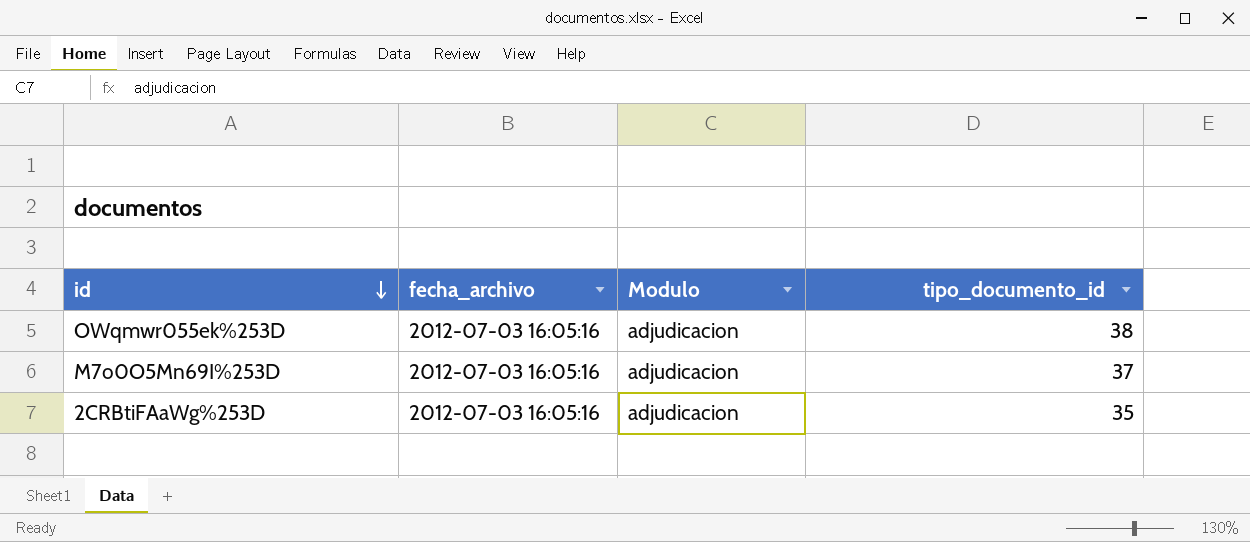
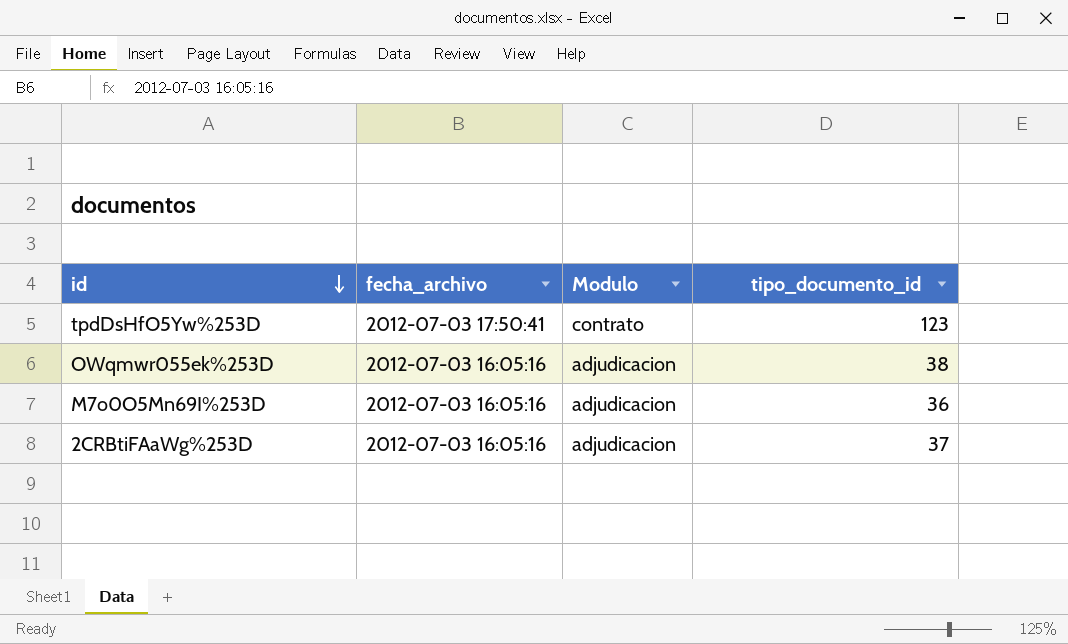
row tpdDsHfO5Yw%253D: none -> 2012-07-03 17:50:41 | contrato | 123
M7o0O5Mn69I%253D | tipo_documento_id: 37 -> 36
2CRBtiFAaWg%253D | tipo_documento_id: 35 -> 37

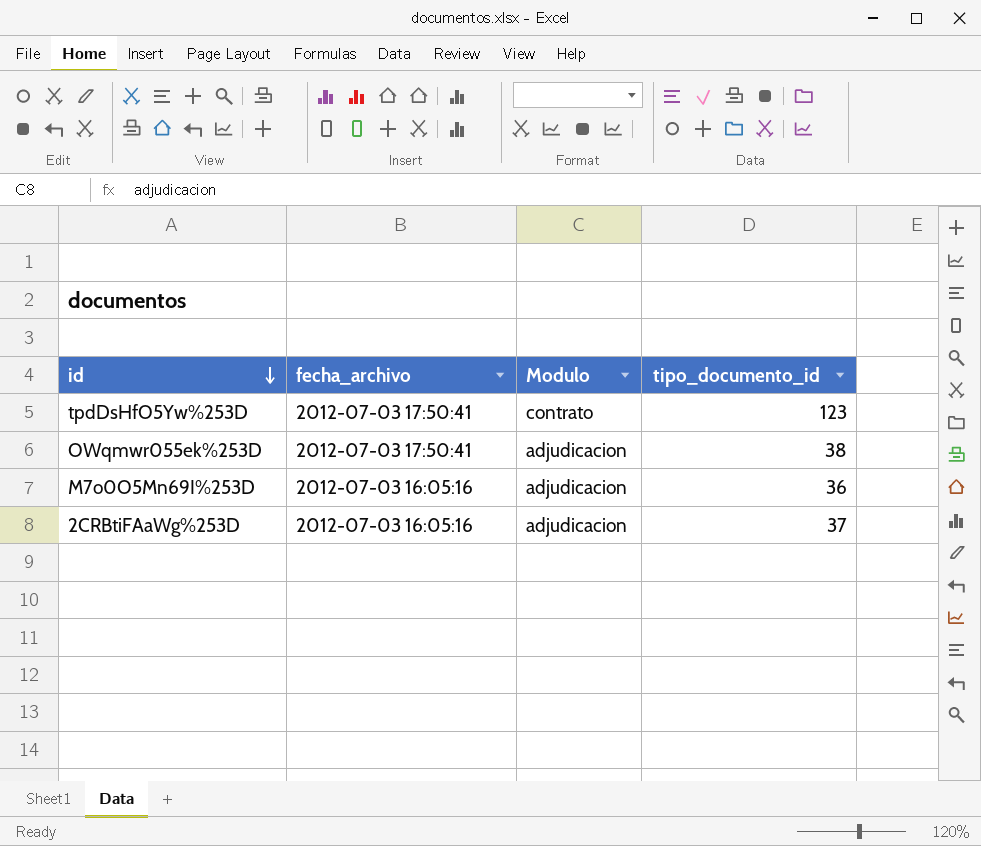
OWqmwr055ek%253D | fecha_archivo: 2012-07-03 16:05:16 -> 2012-07-03 17:50:41

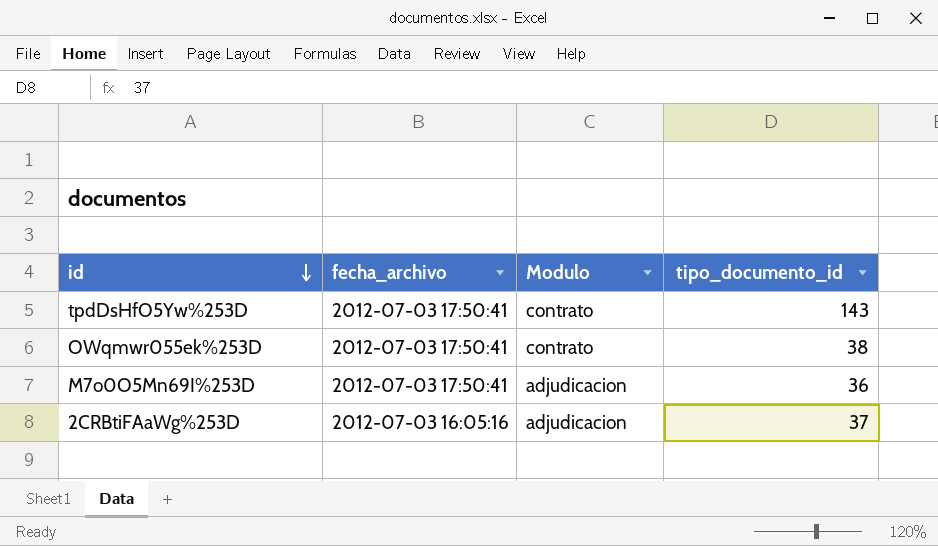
tpdDsHfO5Yw%253D | tipo_documento_id: 123 -> 143
OWqmwr055ek%253D | Modulo: adjudicacion -> contrato
M7o0O5Mn69I%253D | fecha_archivo: 2012-07-03 16:05:16 -> 2012-07-03 17:50:41

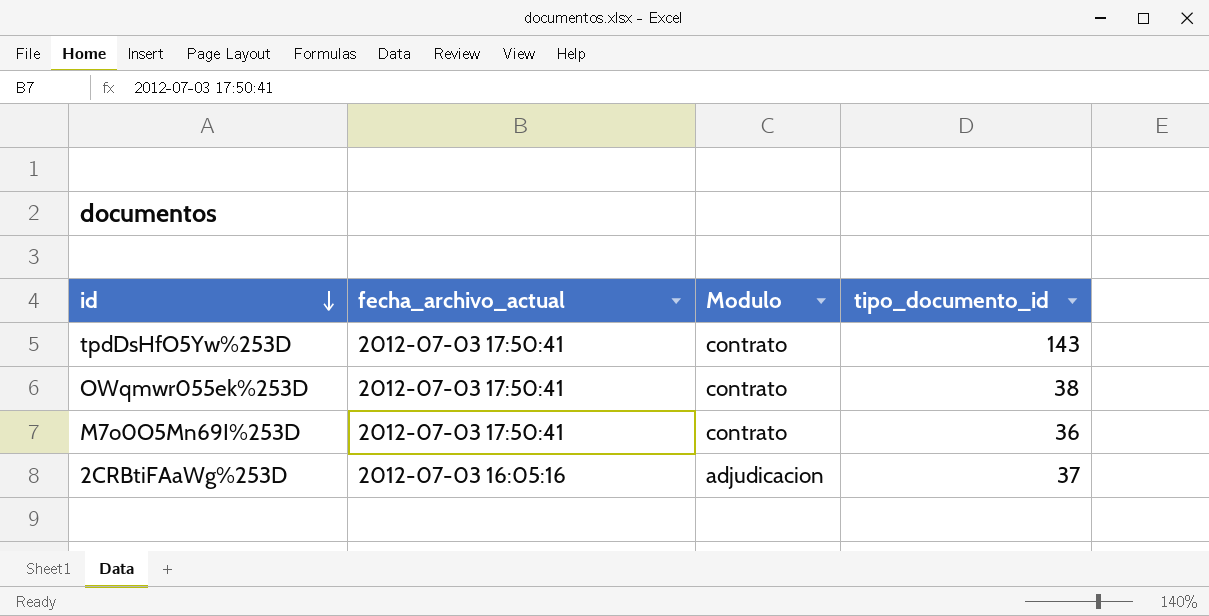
column name: fecha_archivo -> fecha_archivo_actual
M7o0O5Mn69I%253D | Modulo: adjudicacion -> contrato

